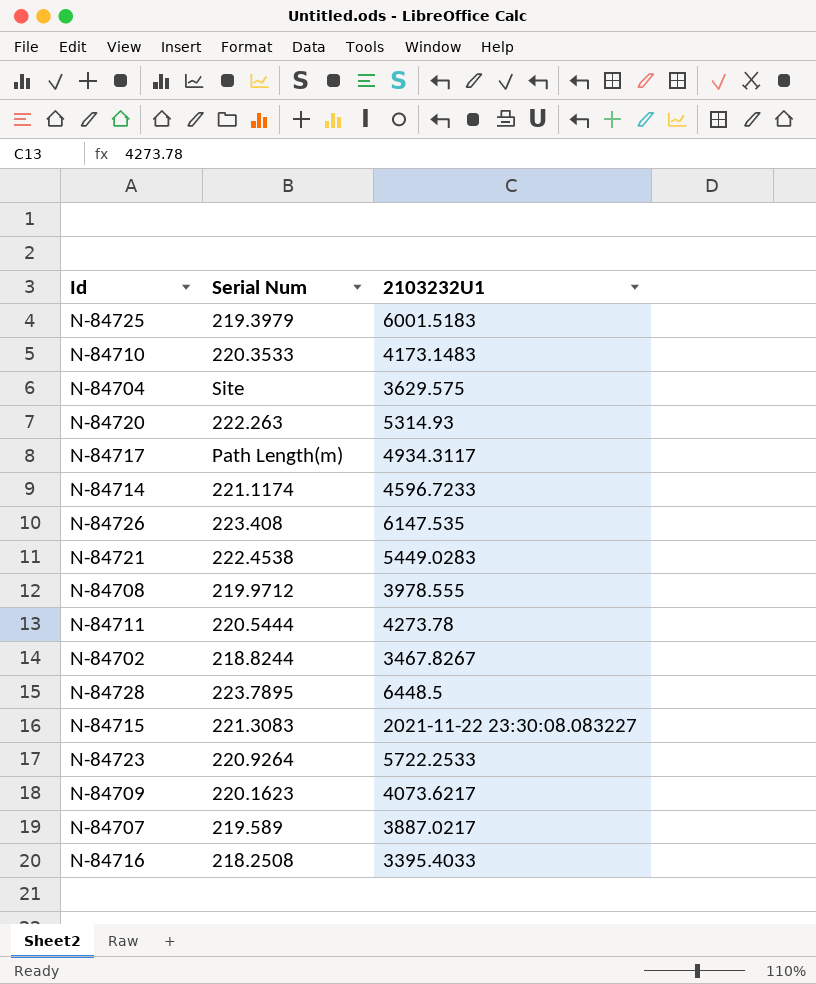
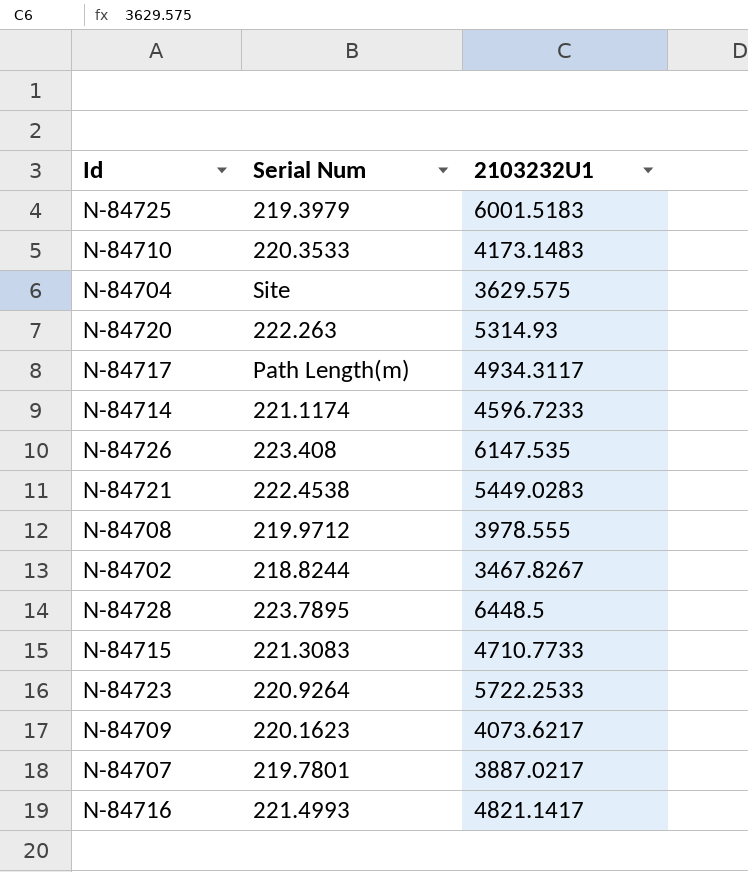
row N-84711: 220.5444 | 4273.78 -> none
N-84715 | 2103232U1: 2021-11-22 23:30:08.083227 -> 4710.7733
N-84707 | Serial Num: 219.589 -> 219.7801
N-84716 | Serial Num: 218.2508 -> 221.4993
N-84716 | 2103232U1: 3395.4033 -> 4821.1417

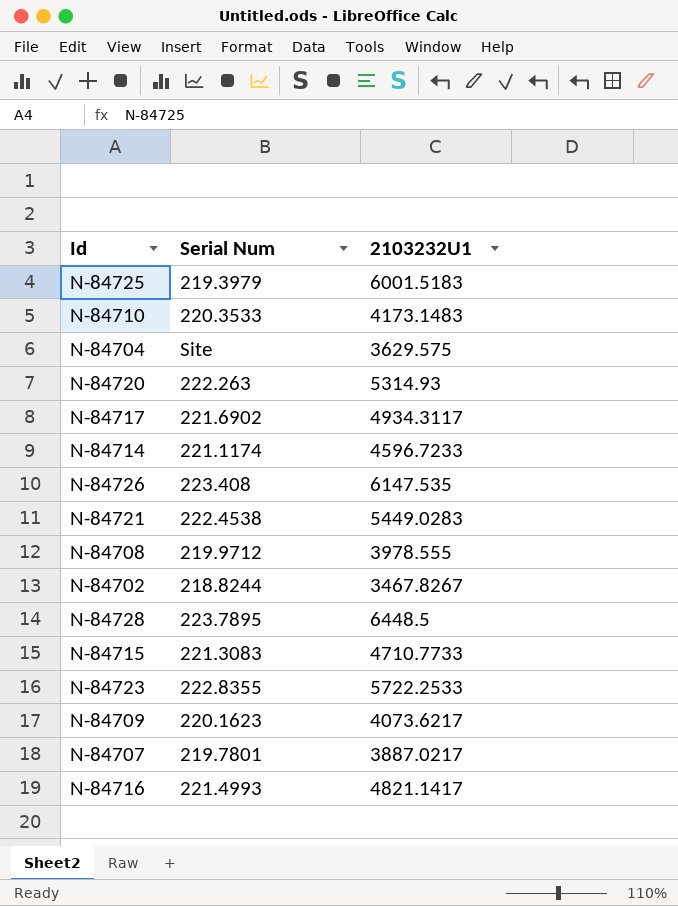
N-84717 | Serial Num: Path Length(m) -> 221.6902
N-84723 | Serial Num: 220.9264 -> 222.8355

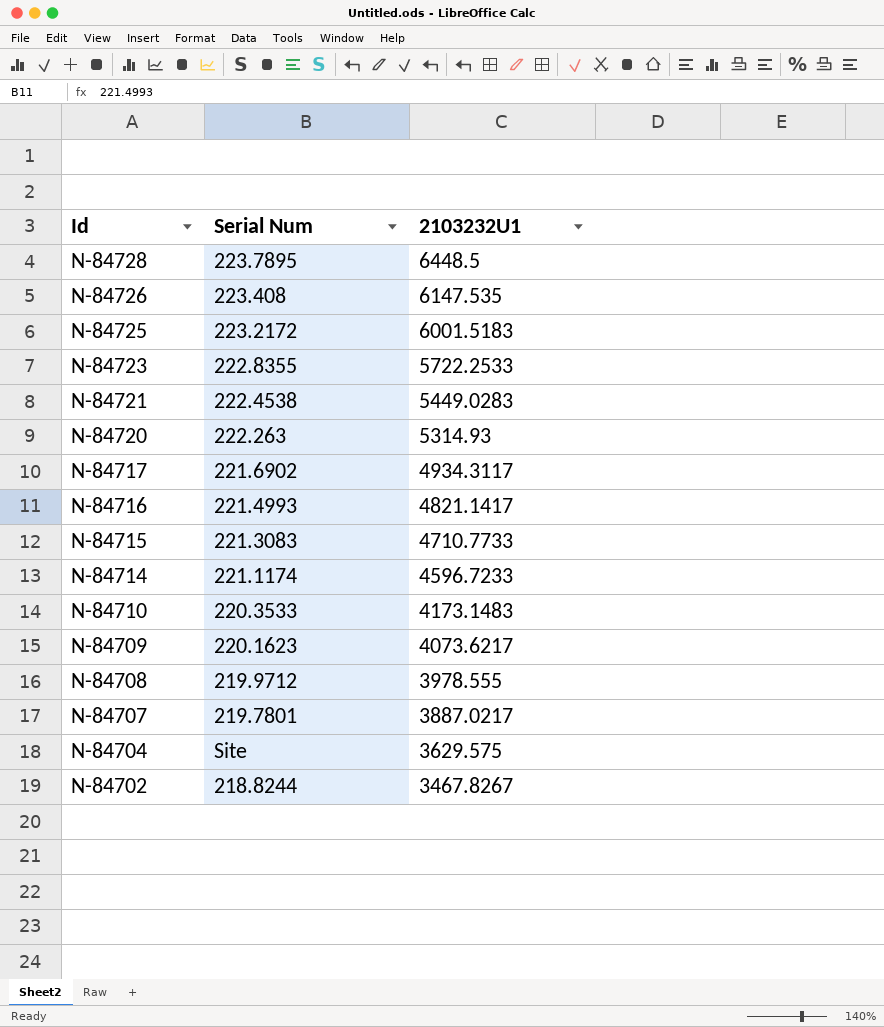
row order: none -> Id descending
N-84725 | Serial Num: 219.3979 -> 223.2172

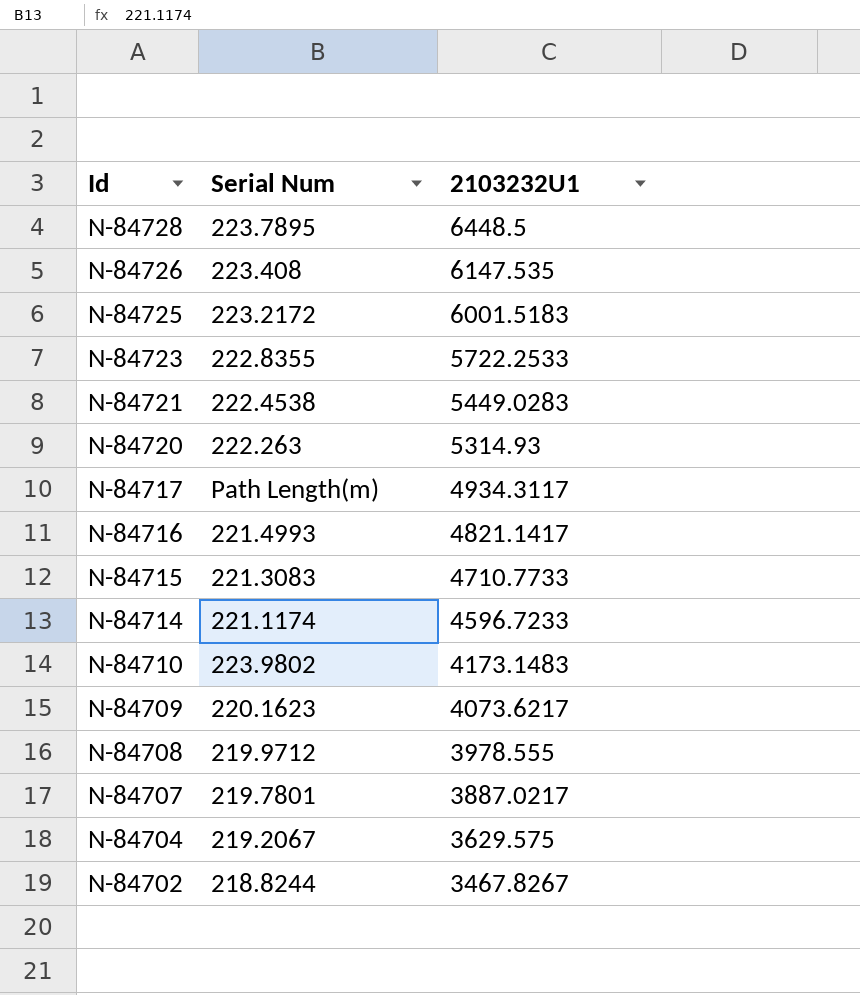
N-84717 | Serial Num: 221.6902 -> Path Length(m)
N-84710 | Serial Num: 220.3533 -> 223.9802
N-84704 | Serial Num: Site -> 219.2067

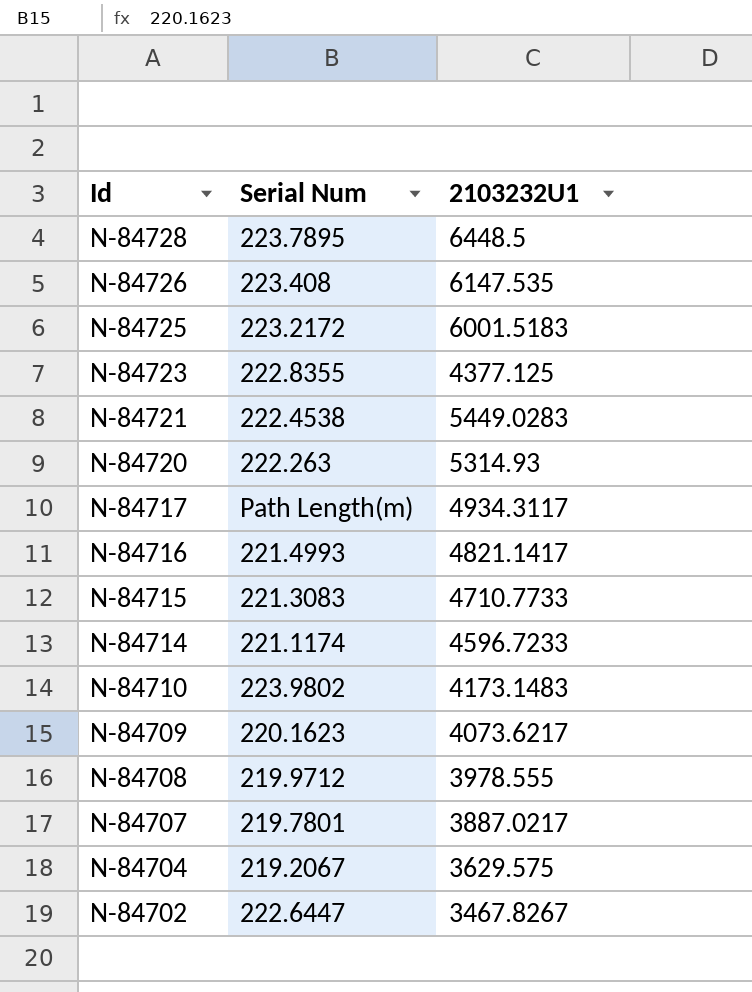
N-84723 | 2103232U1: 5722.2533 -> 4377.125
N-84702 | Serial Num: 218.8244 -> 222.6447

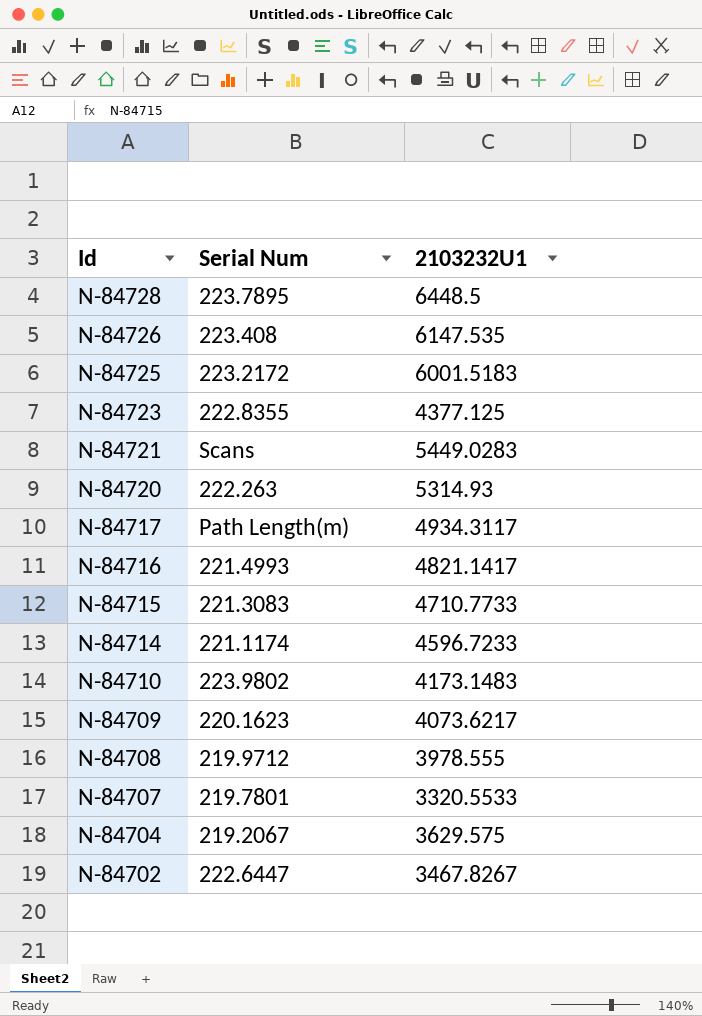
N-84721 | Serial Num: 222.4538 -> Scans
N-84707 | 2103232U1: 3887.0217 -> 3320.5533

